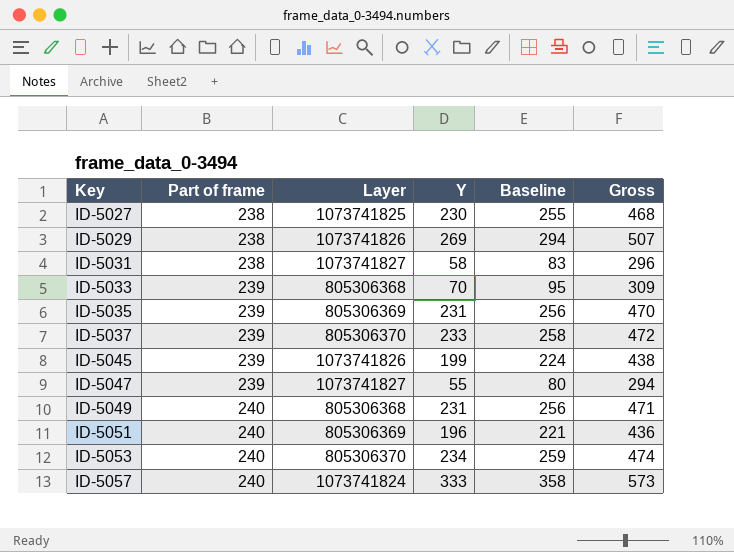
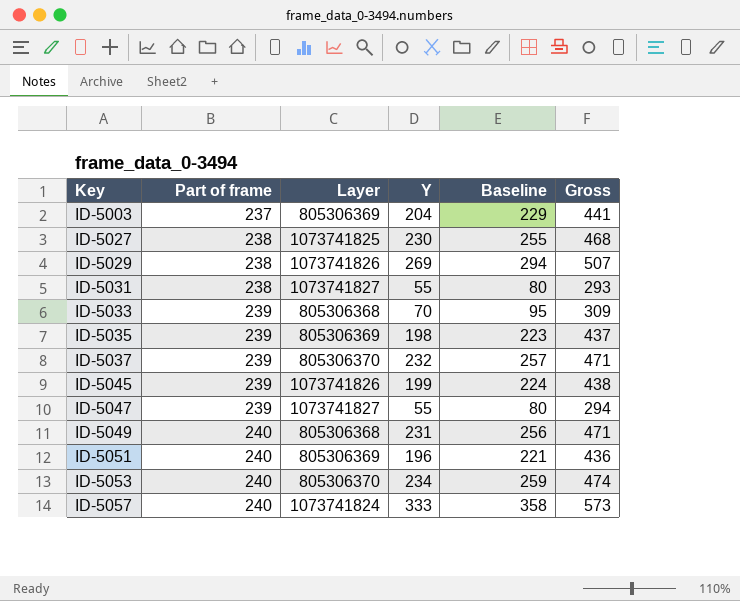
row ID-5003: none -> 237 | 805306369 | 204 | 229 | 441
ID-5031 | Y: 58 -> 55
ID-5031 | Baseline: 83 -> 80
ID-5031 | Gross: 296 -> 293
ID-5035 | Y: 231 -> 198
ID-5035 | Baseline: 256 -> 223
ID-5035 | Gross: 470 -> 437
ID-5037 | Y: 233 -> 232
ID-5037 | Baseline: 258 -> 257
ID-5037 | Gross: 472 -> 471

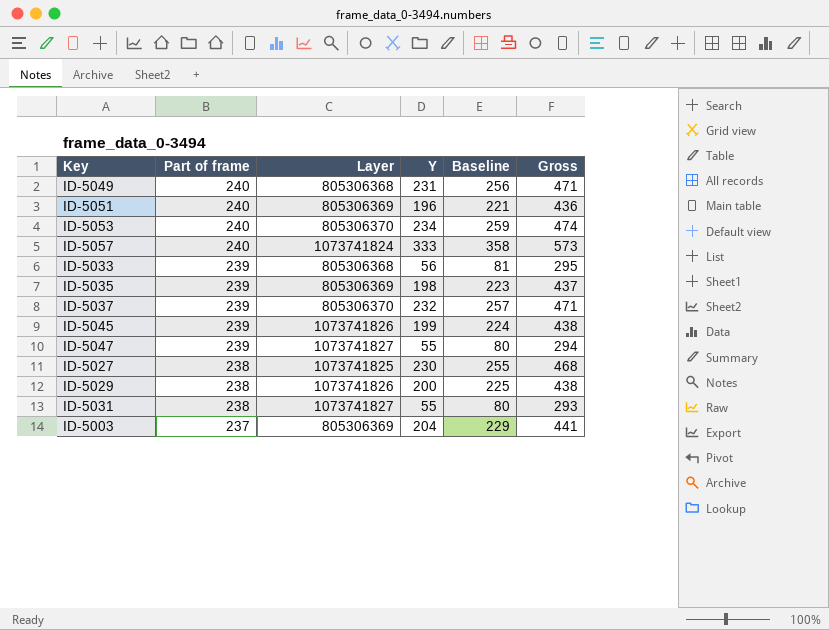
row order: Key ascending -> Part of frame descending
ID-5033 | Y: 70 -> 56
ID-5033 | Baseline: 95 -> 81
ID-5033 | Gross: 309 -> 295
ID-5029 | Y: 269 -> 200
ID-5029 | Baseline: 294 -> 225
ID-5029 | Gross: 507 -> 438

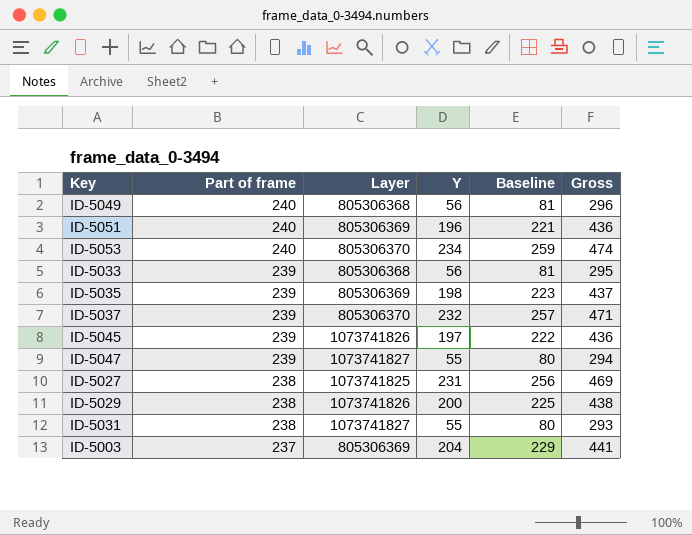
row ID-5057: 240 | 1073741824 | 333 | 358 | 573 -> none
ID-5049 | Y: 231 -> 56
ID-5049 | Baseline: 256 -> 81
ID-5049 | Gross: 471 -> 296
ID-5045 | Y: 199 -> 197
ID-5045 | Baseline: 224 -> 222
ID-5045 | Gross: 438 -> 436
ID-5027 | Y: 230 -> 231
ID-5027 | Baseline: 255 -> 256
ID-5027 | Gross: 468 -> 469

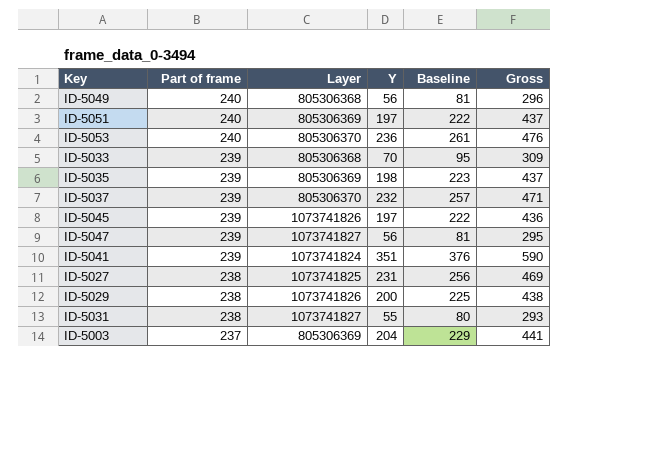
ID-5051 | Y: 196 -> 197
ID-5051 | Baseline: 221 -> 222
ID-5051 | Gross: 436 -> 437
ID-5053 | Y: 234 -> 236
ID-5053 | Baseline: 259 -> 261
ID-5053 | Gross: 474 -> 476
ID-5033 | Y: 56 -> 70
ID-5033 | Baseline: 81 -> 95
ID-5033 | Gross: 295 -> 309
ID-5047 | Y: 55 -> 56
ID-5047 | Baseline: 80 -> 81
ID-5047 | Gross: 294 -> 295
row ID-5041: none -> 239 | 1073741824 | 351 | 376 | 590

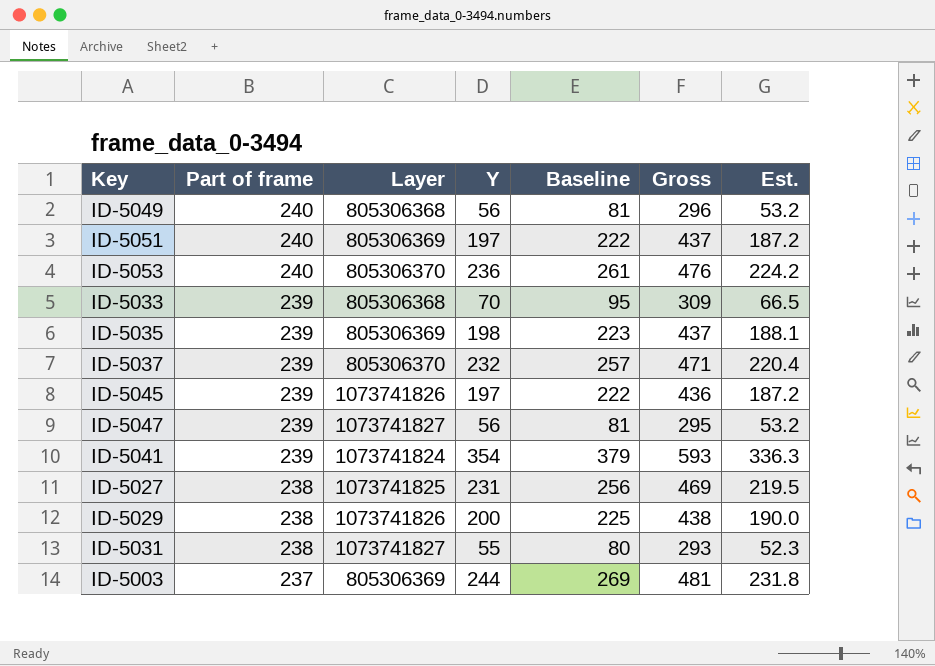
column Est. | formula: none -> [Y] * 0.95
ID-5041 | Y: 351 -> 354
ID-5041 | Baseline: 376 -> 379
ID-5041 | Gross: 590 -> 593
ID-5003 | Y: 204 -> 244
ID-5003 | Baseline: 229 -> 269
ID-5003 | Gross: 441 -> 481

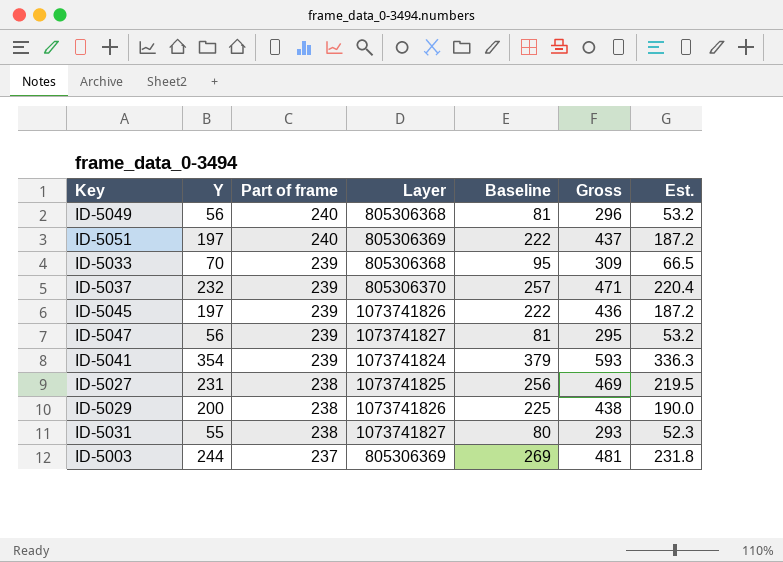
column Y | position: 4 -> 2
row ID-5053: 240 | 805306370 | 236 | 261 | 476 | 224.2 -> none
row ID-5035: 239 | 805306369 | 198 | 223 | 437 | 188.1 -> none

